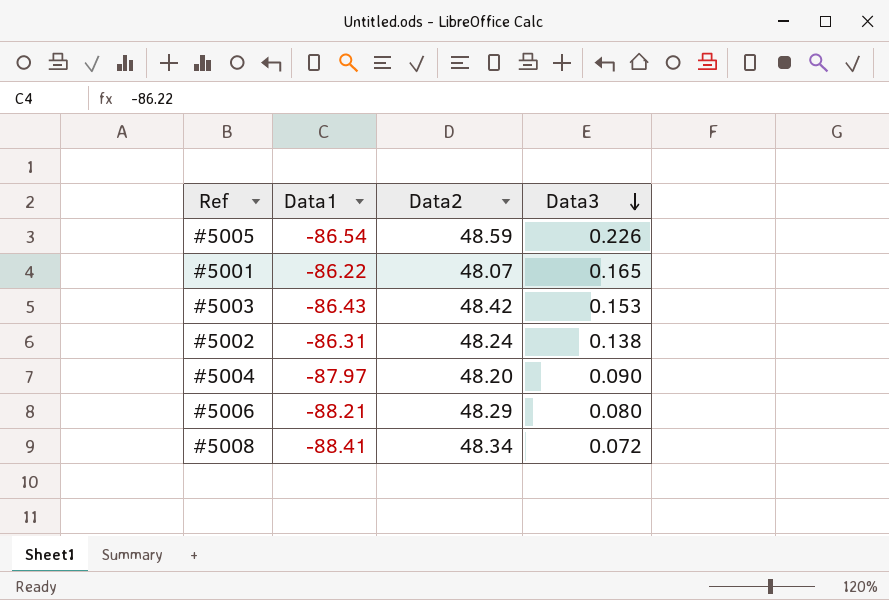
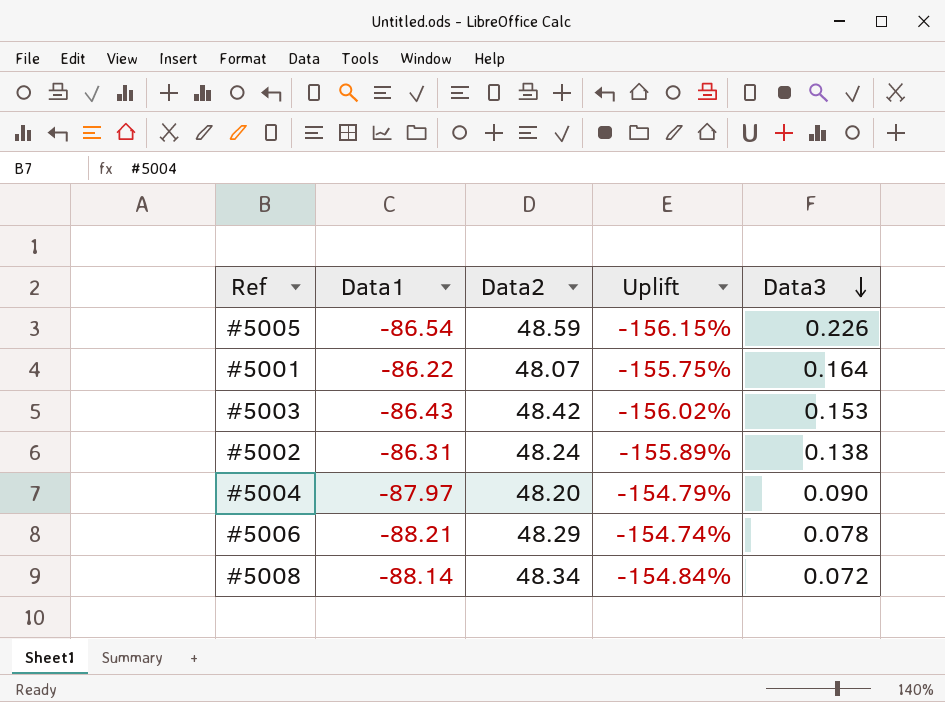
column Uplift | formula: none -> ([Data2] - [Data1]) / [Data1]
#5001 | Data3: 0.165 -> 0.164
#5006 | Data3: 0.080 -> 0.078
#5008 | Data1: -88.41 -> -88.14

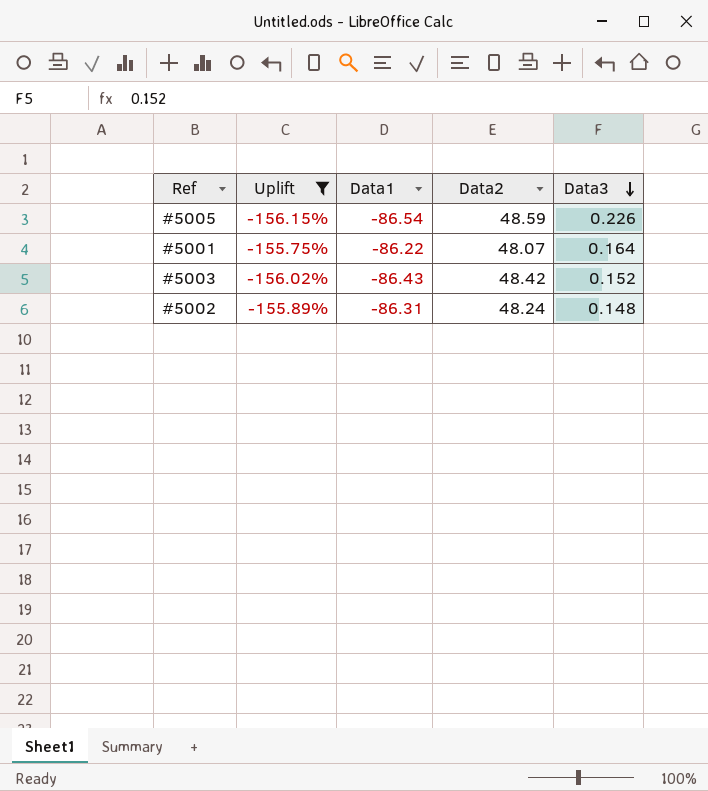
filter: none -> Uplift <= -155.75%
column Uplift | position: 4 -> 2
#5003 | Data3: 0.153 -> 0.152
#5002 | Data3: 0.138 -> 0.148

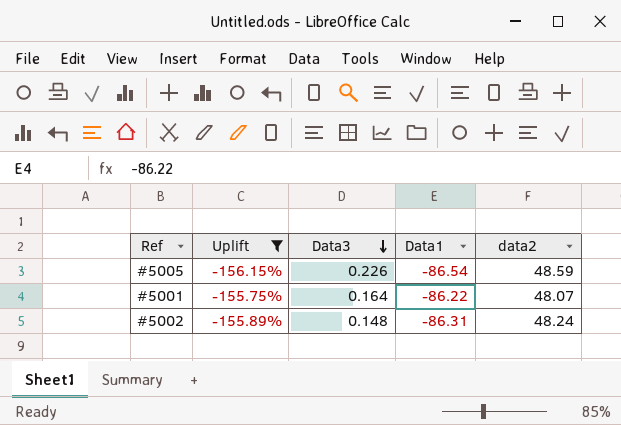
column Data3 | position: 5 -> 3
column name: Data2 -> data2
row #5003: -156.02% | -86.43 | 48.42 | 0.152 -> none

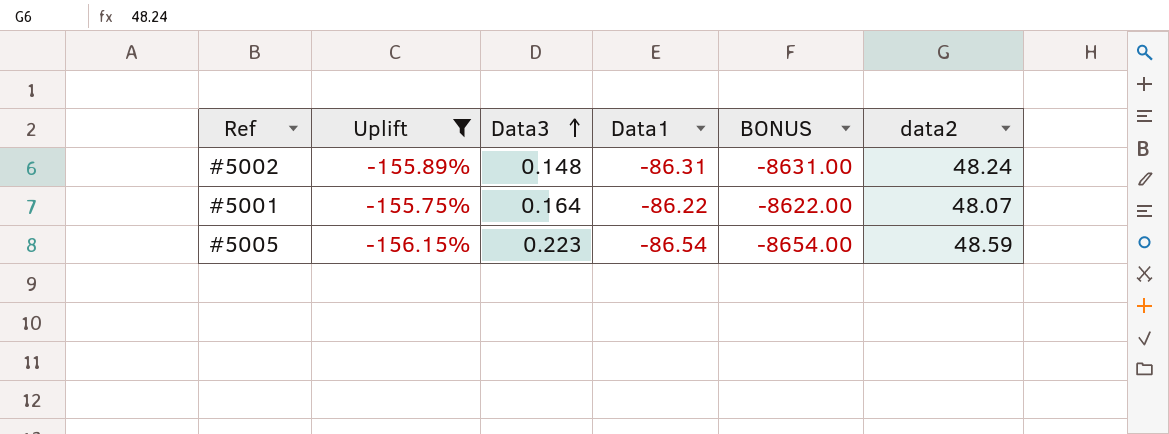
row order: Data3 descending -> Data3 ascending
column BONUS | formula: none -> [Data1] * 100
#5005 | Data3: 0.226 -> 0.223

